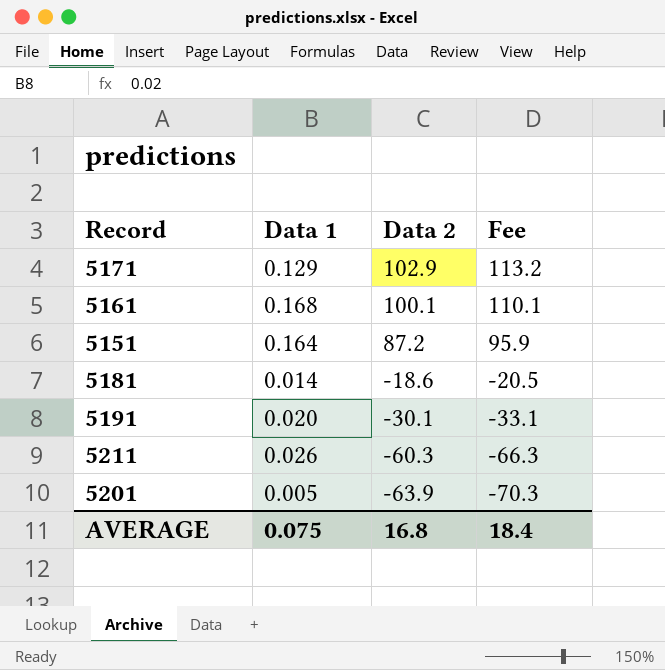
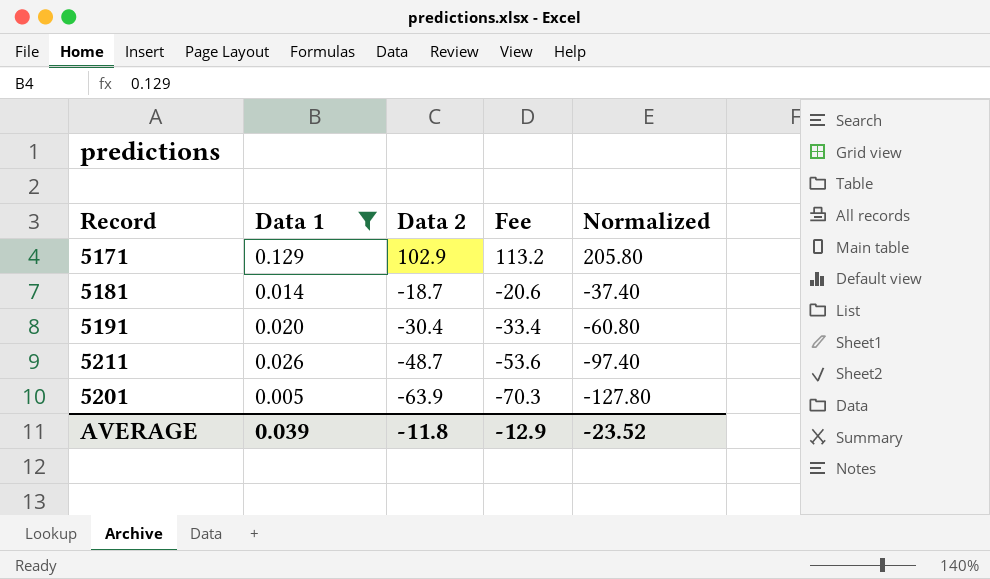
filter: none -> Data 1 <= 0.129
column Normalized | formula: none -> [Data 2] * 2
5181 | Data 2: -18.6 -> -18.7
5181 | Fee: -20.5 -> -20.6
5191 | Data 2: -30.1 -> -30.4
5191 | Fee: -33.1 -> -33.4
5211 | Data 2: -60.3 -> -48.7
5211 | Fee: -66.3 -> -53.6
AVERAGE | Data 1: 0.075 -> 0.039
AVERAGE | Data 2: 16.8 -> -11.8
AVERAGE | Fee: 18.4 -> -12.9

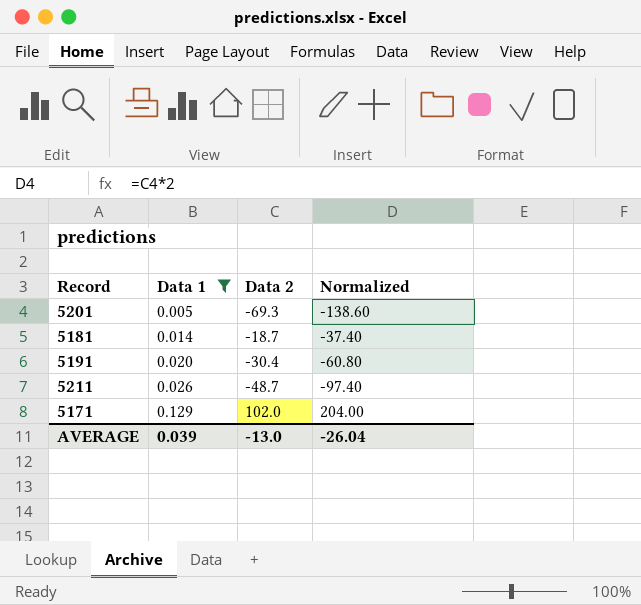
row order: Data 2 descending -> Data 1 ascending
column Fee | formula: [Data 2] * 1.1 -> none
5201 | Data 2: -63.9 -> -69.3
5201 | Normalized: -127.80 -> -138.60
5171 | Data 2: 102.9 -> 102.0
5171 | Normalized: 205.80 -> 204.00
AVERAGE | Data 2: -11.8 -> -13.0
AVERAGE | Normalized: -23.52 -> -26.04

